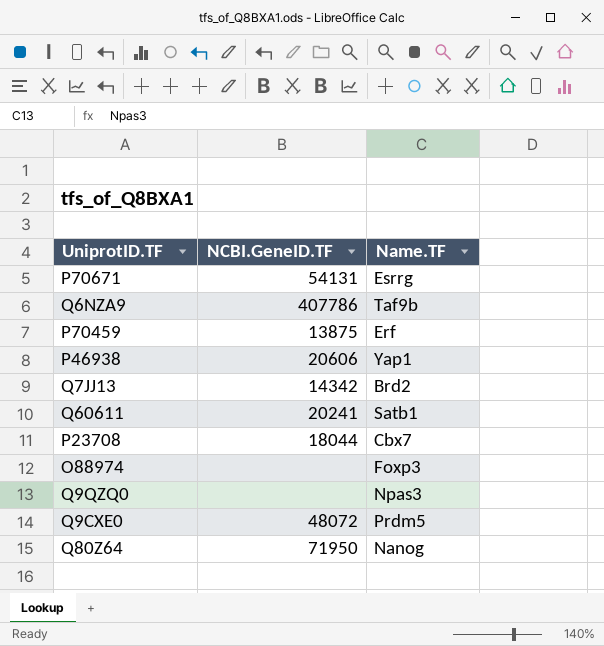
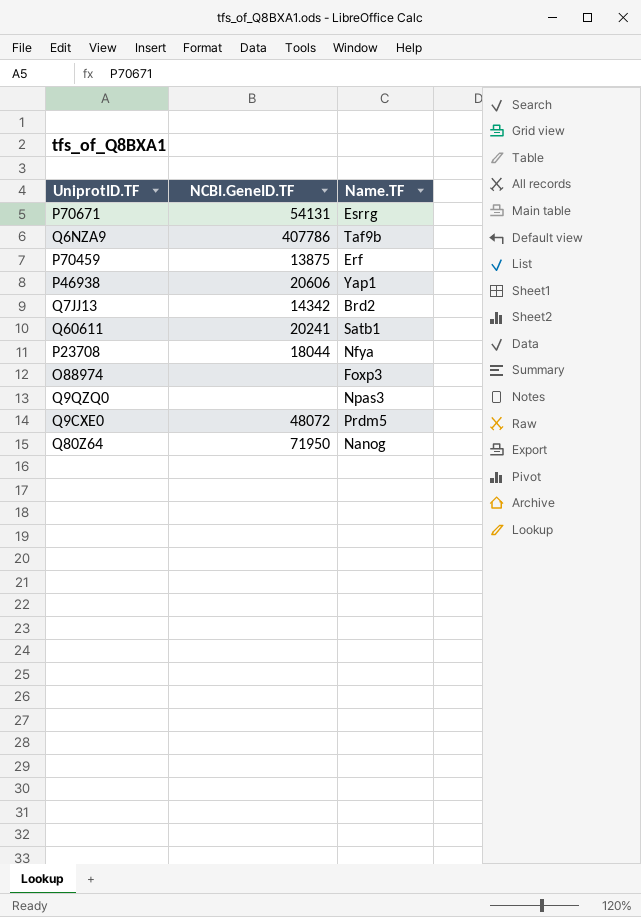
P23708 | Name.TF: Cbx7 -> Nfya

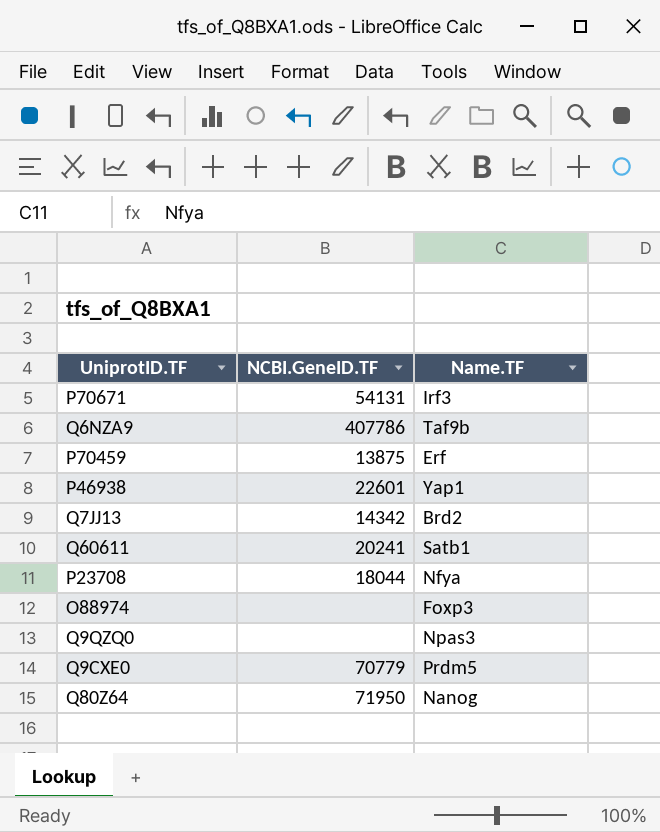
P70671 | Name.TF: Esrrg -> Irf3
P46938 | NCBI.GeneID.TF: 20606 -> 22601
Q9CXE0 | NCBI.GeneID.TF: 48072 -> 70779

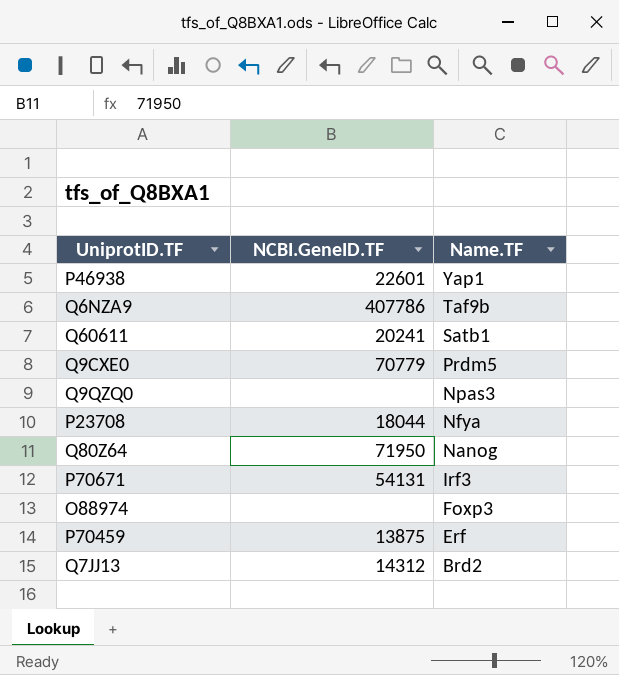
row order: none -> Name.TF descending
Q7JJ13 | NCBI.GeneID.TF: 14342 -> 14312

